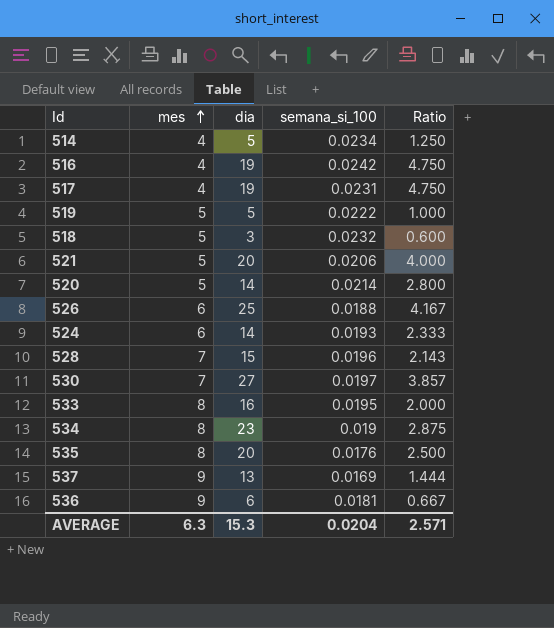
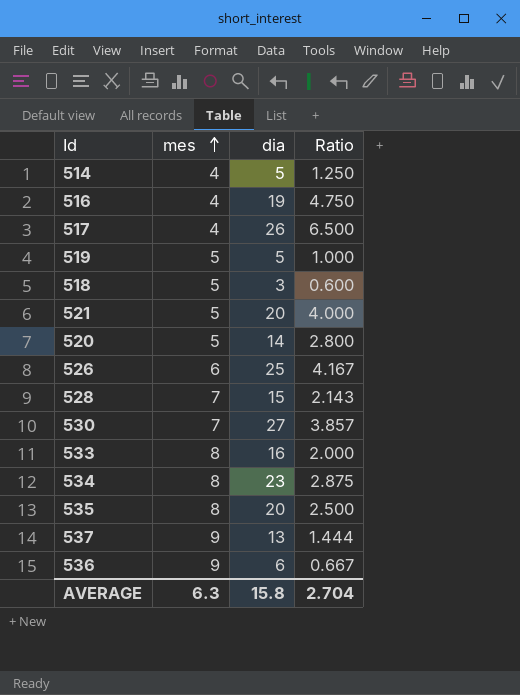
column semana_si_100 | position: 4 -> none
row 524: 6 | 14 | 0.0193 | 2.333 -> none
517 | dia: 19 -> 26
517 | Ratio: 4.750 -> 6.500
AVERAGE | dia: 15.3 -> 15.8
AVERAGE | Ratio: 2.571 -> 2.704

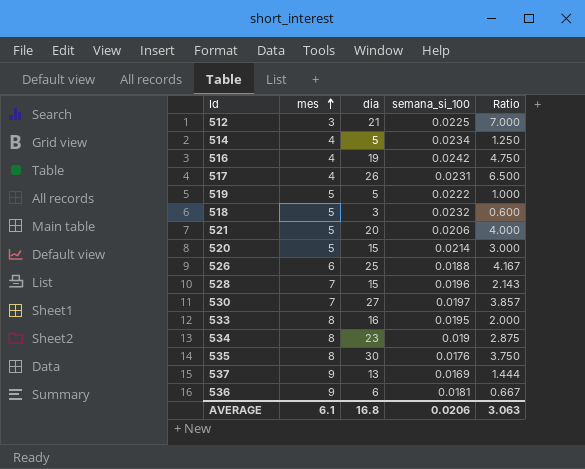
column semana_si_100 | position: none -> 4
row 512: none -> 3 | 21 | 0.0225 | 7.000
520 | dia: 14 -> 15
520 | Ratio: 2.800 -> 3.000
535 | dia: 20 -> 30
535 | Ratio: 2.500 -> 3.750
AVERAGE | mes: 6.3 -> 6.1
AVERAGE | dia: 15.8 -> 16.8
AVERAGE | Ratio: 2.704 -> 3.063

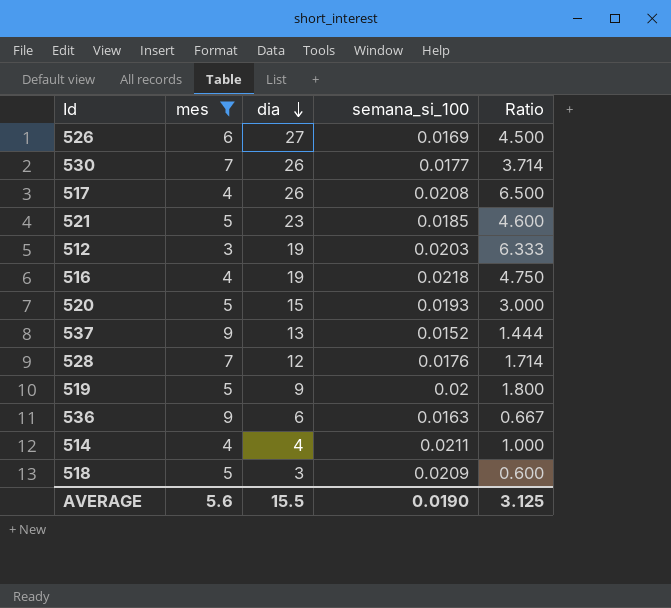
filter: none -> mes != 8
row order: mes ascending -> dia descending
526 | dia: 25 -> 27
526 | semana_si_100: 0.0188 -> 0.0169
526 | Ratio: 4.167 -> 4.500
530 | dia: 27 -> 26
530 | semana_si_100: 0.0197 -> 0.0177
530 | Ratio: 3.857 -> 3.714
517 | semana_si_100: 0.0231 -> 0.0208
521 | dia: 20 -> 23
521 | semana_si_100: 0.0206 -> 0.0185
521 | Ratio: 4.000 -> 4.600
512 | dia: 21 -> 19
512 | semana_si_100: 0.0225 -> 0.0203
512 | Ratio: 7.000 -> 6.333
516 | semana_si_100: 0.0242 -> 0.0218
520 | semana_si_100: 0.0214 -> 0.0193
537 | semana_si_100: 0.0169 -> 0.0152
528 | dia: 15 -> 12
528 | semana_si_100: 0.0196 -> 0.0176
528 | Ratio: 2.143 -> 1.714
519 | dia: 5 -> 9
519 | semana_si_100: 0.0222 -> 0.02
519 | Ratio: 1.000 -> 1.800
536 | semana_si_100: 0.0181 -> 0.0163
514 | dia: 5 -> 4
514 | semana_si_100: 0.0234 -> 0.0211
514 | Ratio: 1.250 -> 1.000
518 | semana_si_100: 0.0232 -> 0.0209
AVERAGE | mes: 6.1 -> 5.6
AVERAGE | dia: 16.8 -> 15.5
AVERAGE | semana_si_100: 0.0206 -> 0.0190
AVERAGE | Ratio: 3.063 -> 3.125

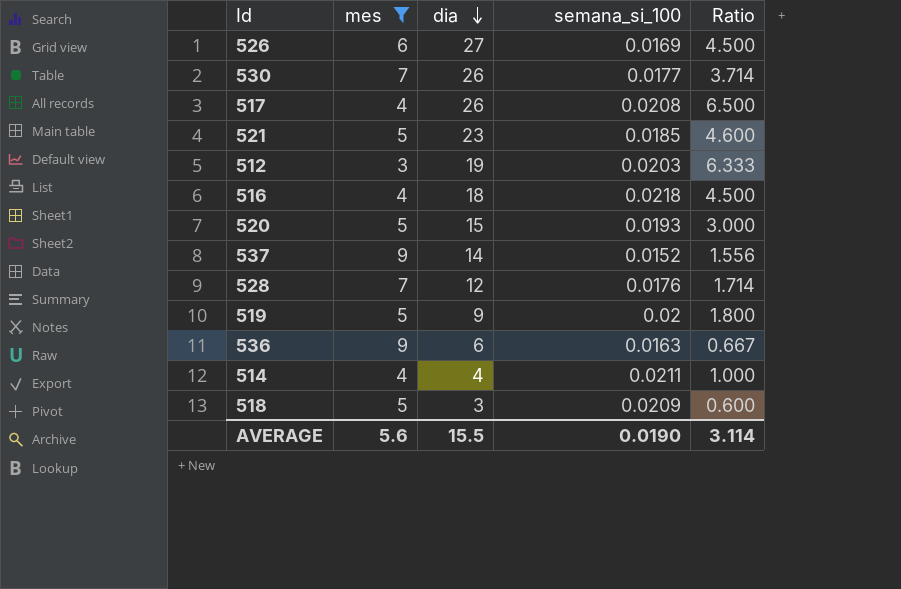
516 | dia: 19 -> 18
516 | Ratio: 4.750 -> 4.500
537 | dia: 13 -> 14
537 | Ratio: 1.444 -> 1.556
AVERAGE | Ratio: 3.125 -> 3.114

